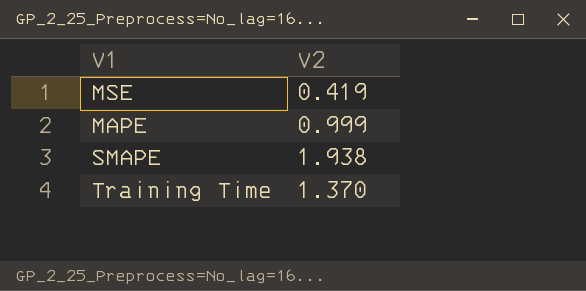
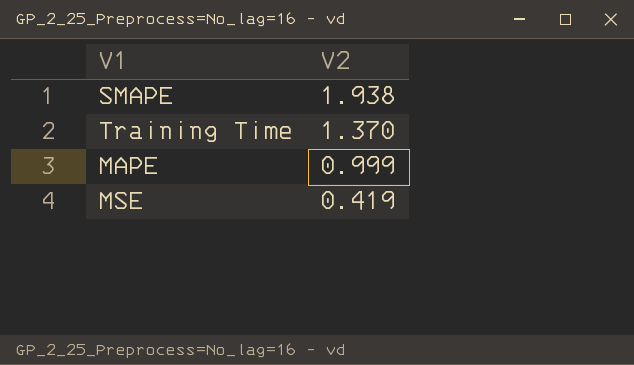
row order: none -> V2 descending

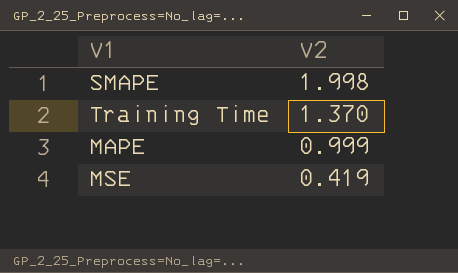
SMAPE | V2: 1.938 -> 1.998

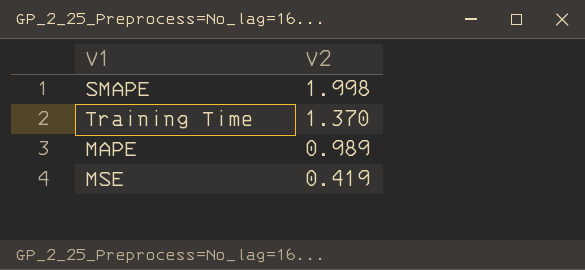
MAPE | V2: 0.999 -> 0.989

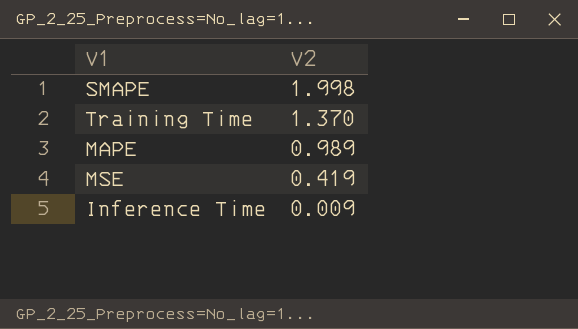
row Inference Time: none -> 0.009

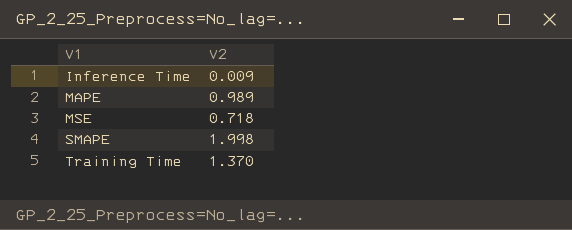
row order: V2 descending -> V1 ascending
MSE | V2: 0.419 -> 0.718

